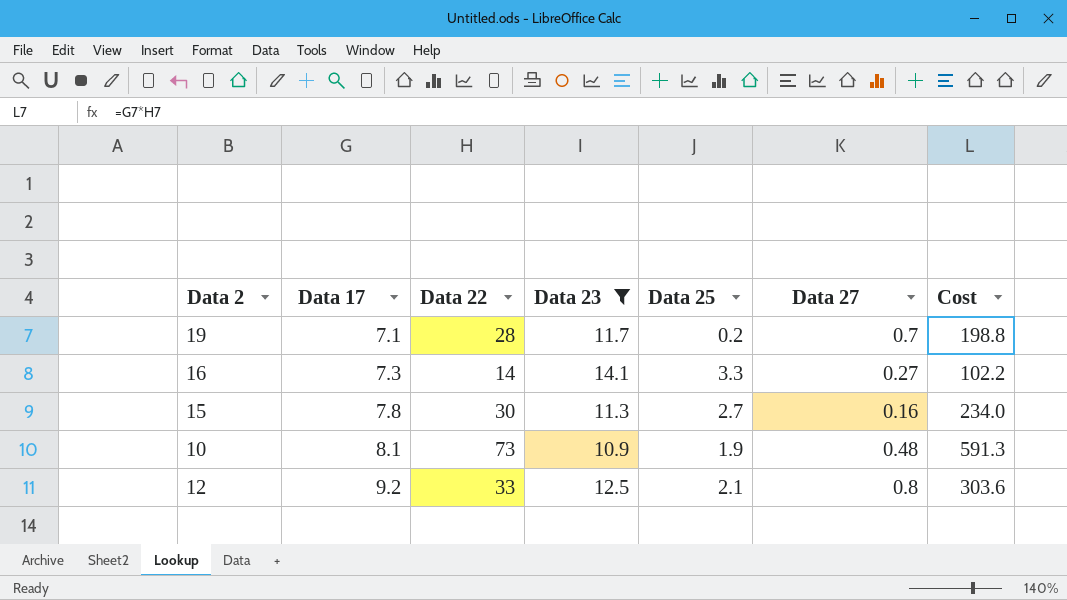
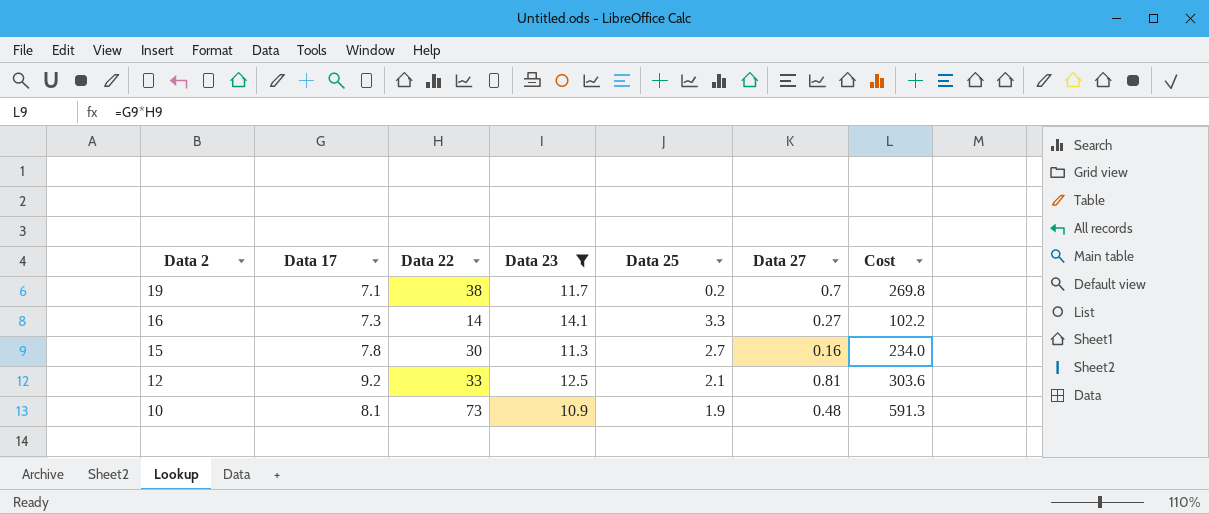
row order: Data 17 ascending -> Data 2 descending
19 | Data 22: 28 -> 38
19 | Cost: 198.8 -> 269.8
12 | Data 27: 0.8 -> 0.81

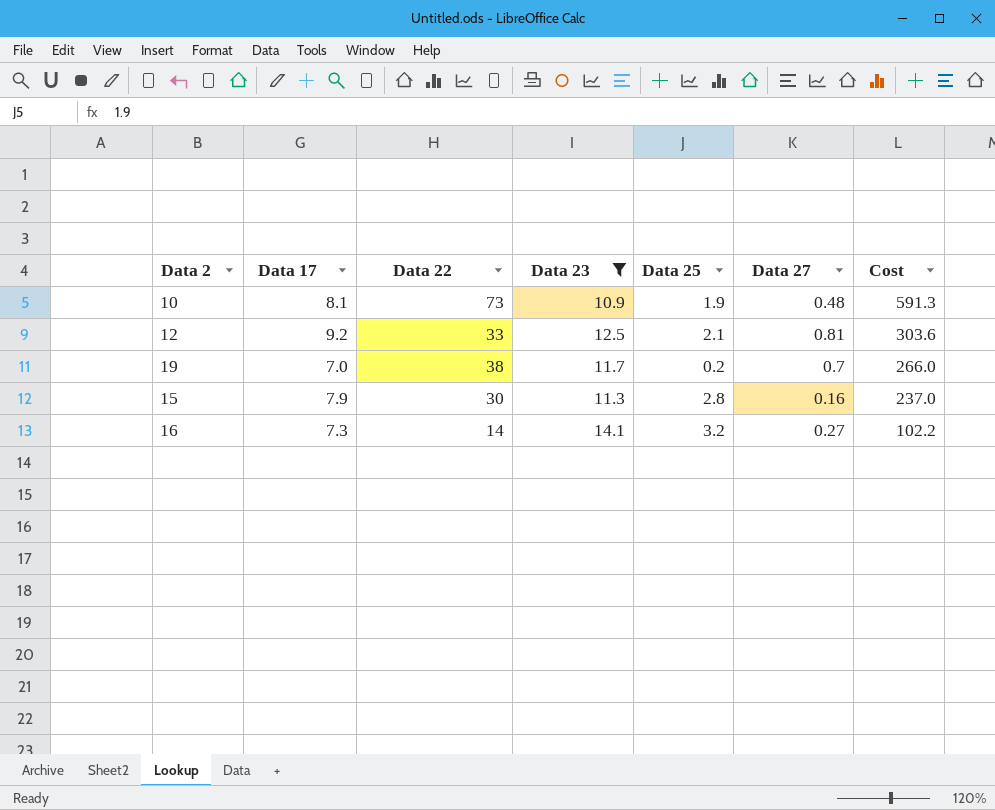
row order: Data 2 descending -> Cost descending
19 | Data 17: 7.1 -> 7.0
19 | Cost: 269.8 -> 266.0
15 | Data 17: 7.8 -> 7.9
15 | Data 25: 2.7 -> 2.8
15 | Cost: 234.0 -> 237.0
16 | Data 25: 3.3 -> 3.2

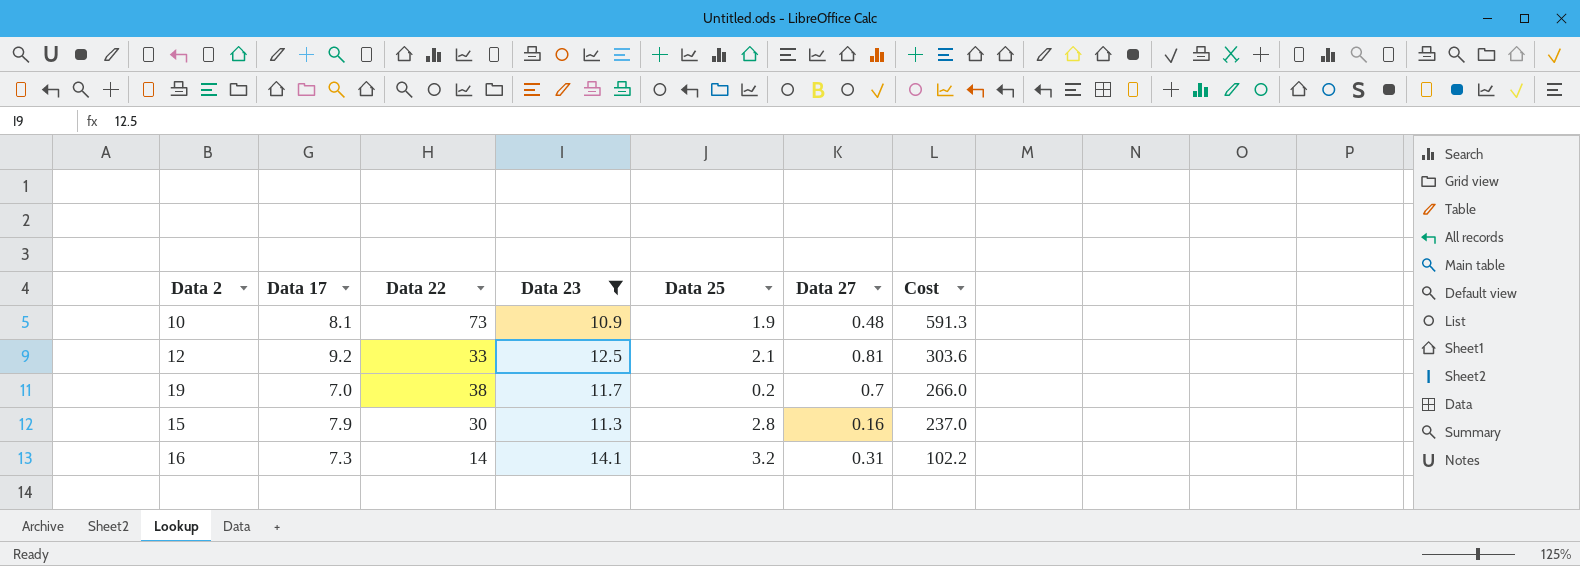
16 | Data 27: 0.27 -> 0.31

